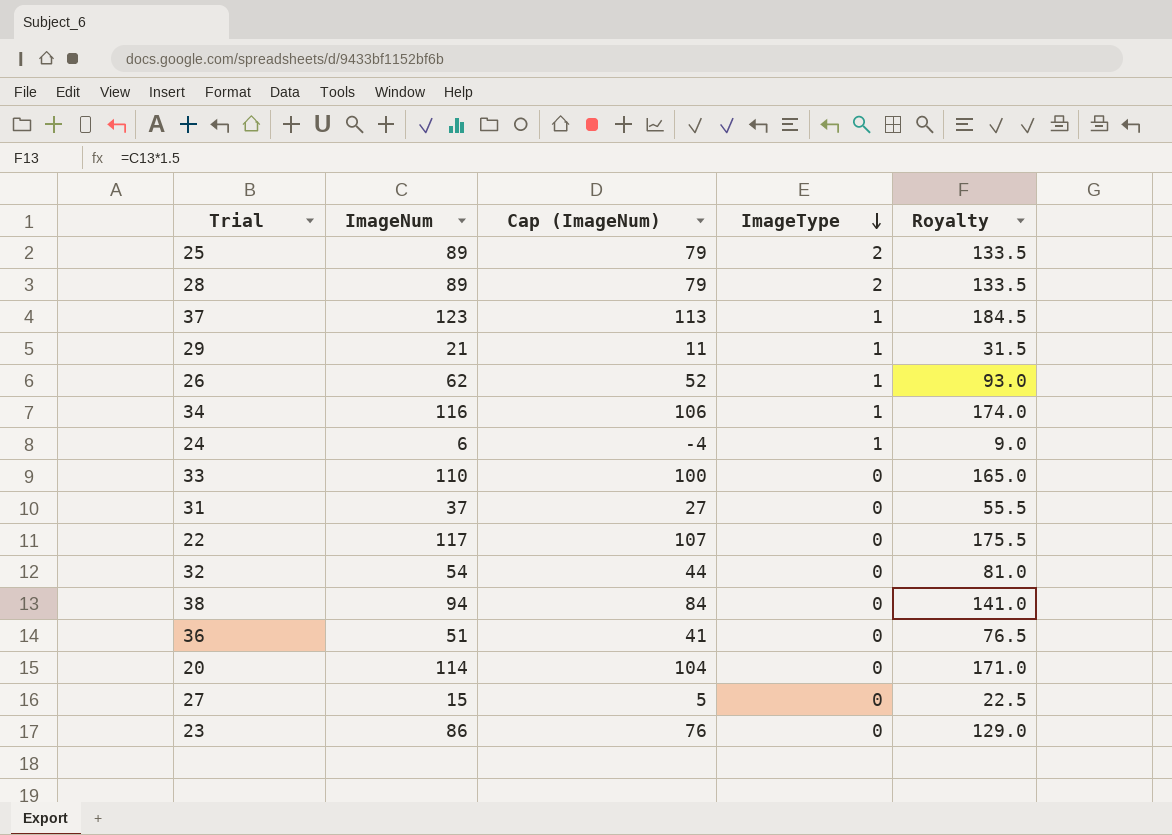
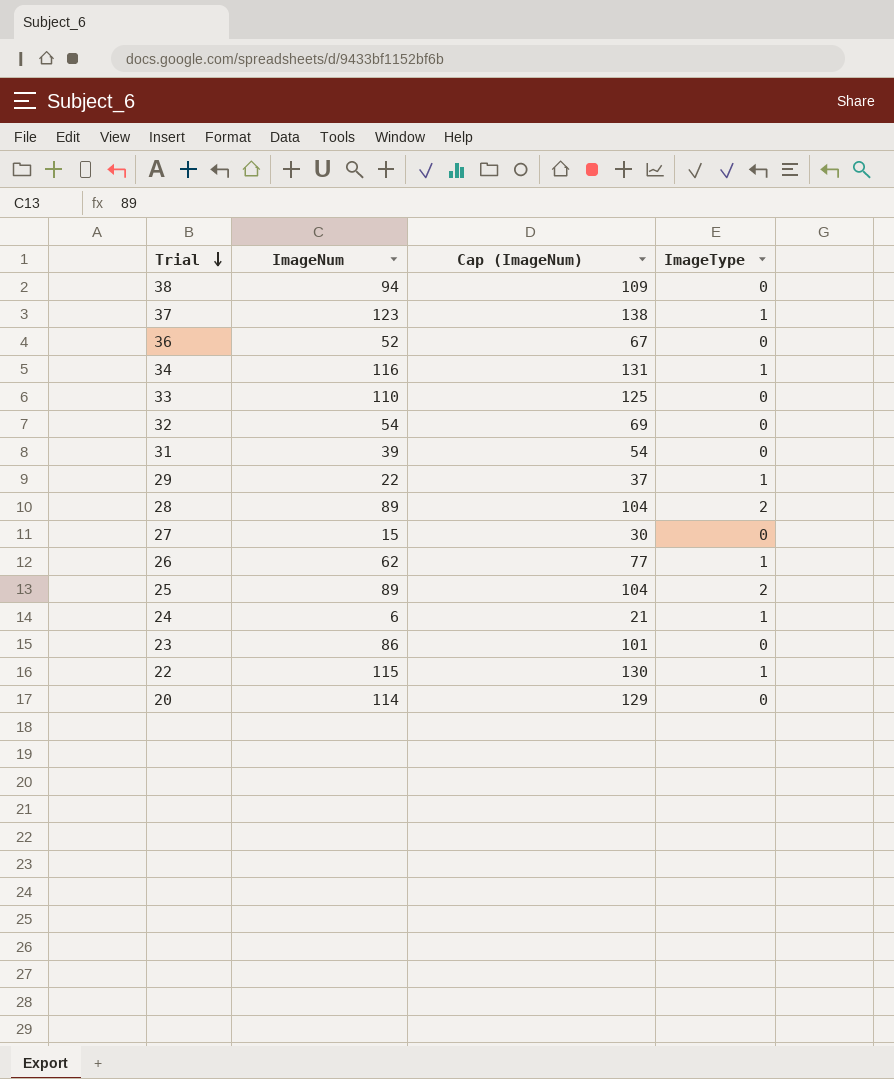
row order: ImageType descending -> Trial descending
column Royalty | formula: [ImageNum] * 1.5 -> none
column Cap (ImageNum) | formula: [ImageNum] - 10 -> [ImageNum] + 15
36 | ImageNum: 51 -> 52
31 | ImageNum: 37 -> 39
29 | ImageNum: 21 -> 22
22 | ImageNum: 117 -> 115
22 | ImageType: 0 -> 1

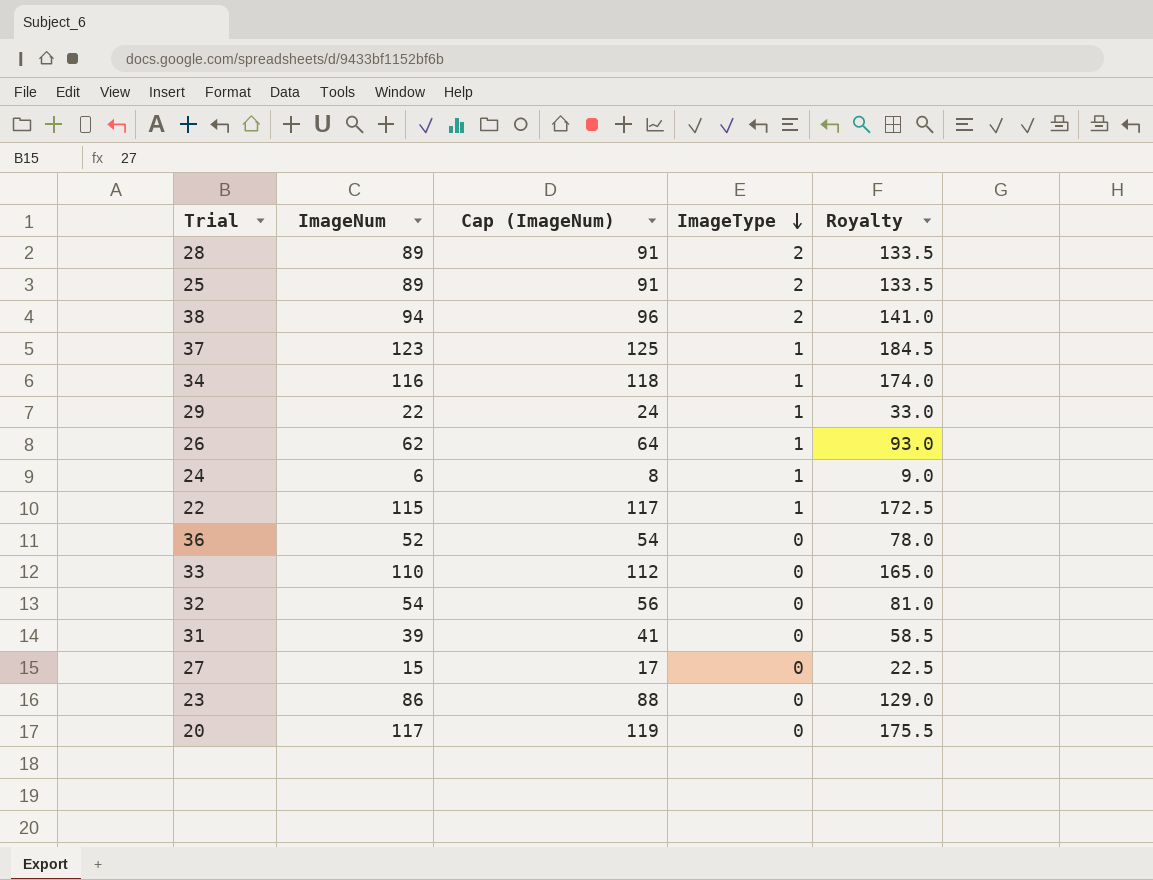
row order: Trial descending -> ImageType descending
column Cap (ImageNum) | formula: [ImageNum] + 15 -> [ImageNum] + 2
column Royalty | formula: none -> [ImageNum] * 1.5
38 | ImageType: 0 -> 2
20 | ImageNum: 114 -> 117

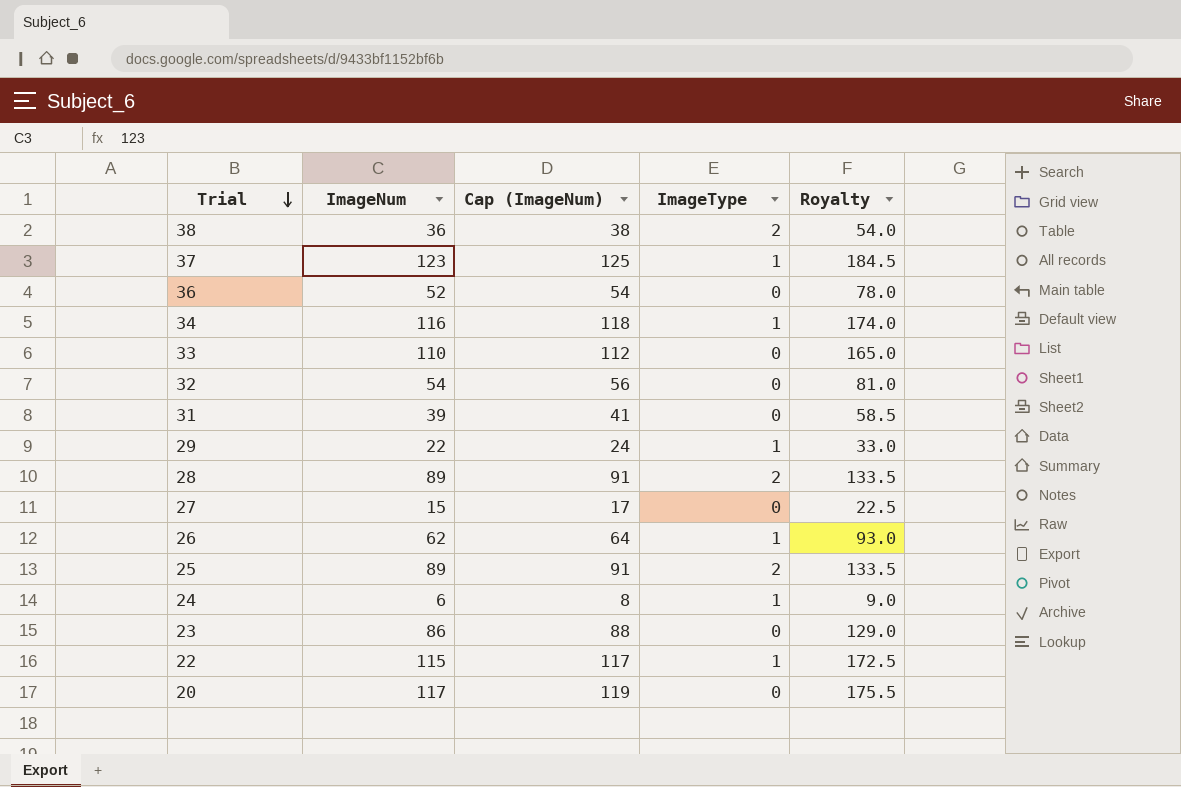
row order: ImageType descending -> Trial descending
38 | ImageNum: 94 -> 36
38 | Cap (ImageNum): 96 -> 38
38 | Royalty: 141.0 -> 54.0

